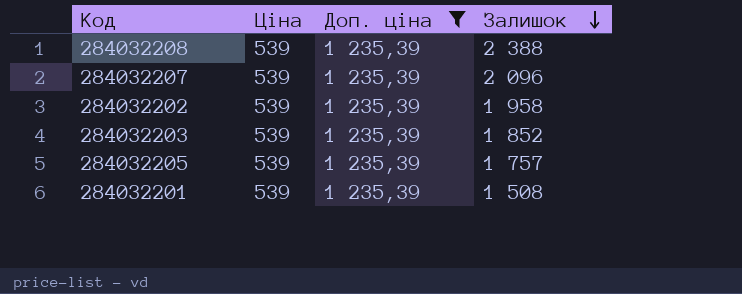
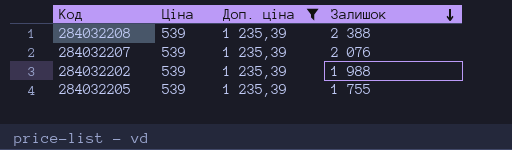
row 284032203: 539 | 1 235,39 | 1 852 -> none
row 284032201: 539 | 1 235,39 | 1 508 -> none
284032207 | Залишок: 2 096 -> 2 076
284032202 | Залишок: 1 958 -> 1 988
284032205 | Залишок: 1 757 -> 1 755

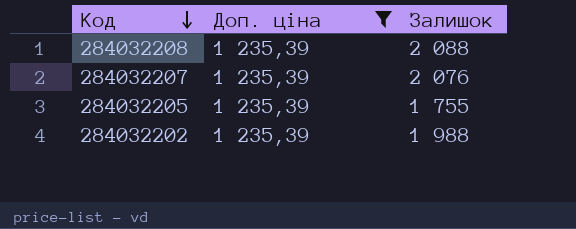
row order: Залишок descending -> Код descending
column Ціна | position: 2 -> none
284032208 | Залишок: 2 388 -> 2 088

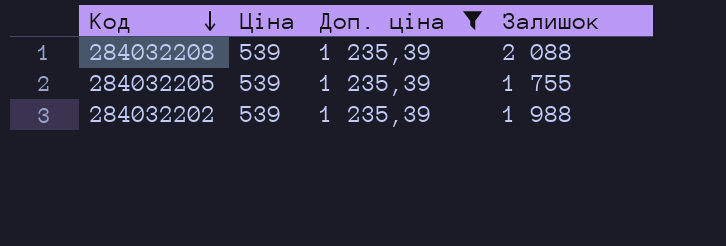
column Ціна | position: none -> 2
row 284032207: 1 235,39 | 2 076 -> none

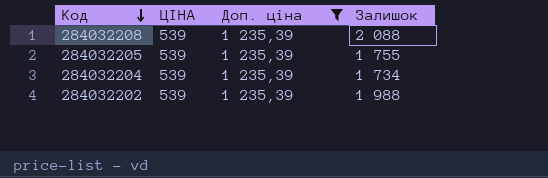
column name: Ціна -> ЦІНА
row 284032204: none -> 539 | 1 235,39 | 1 734

